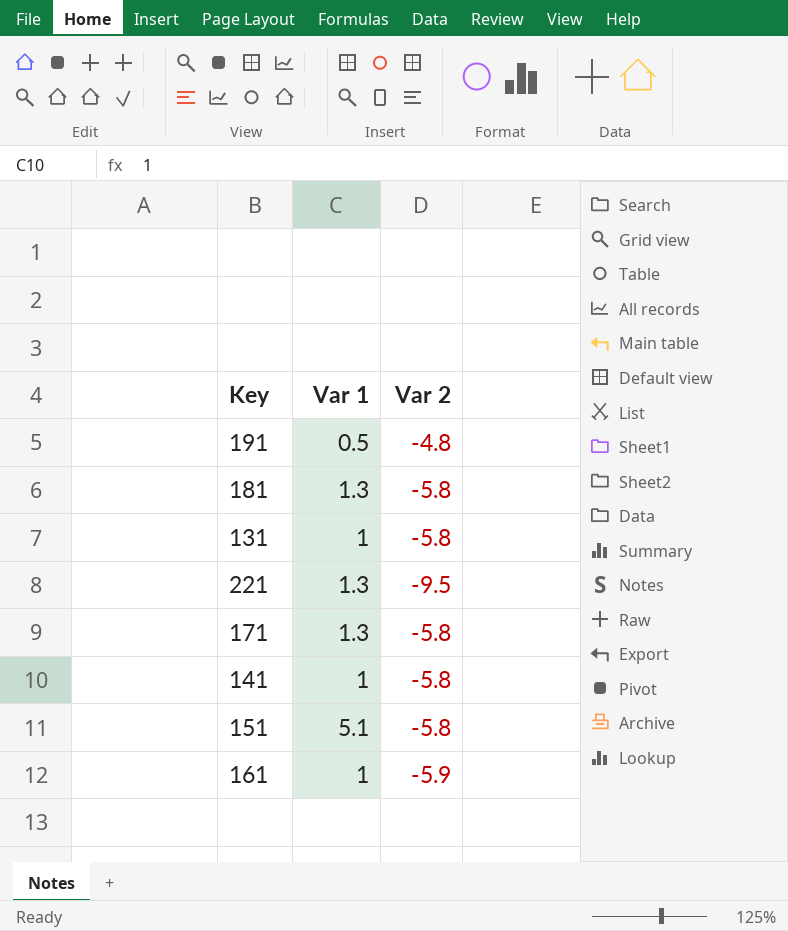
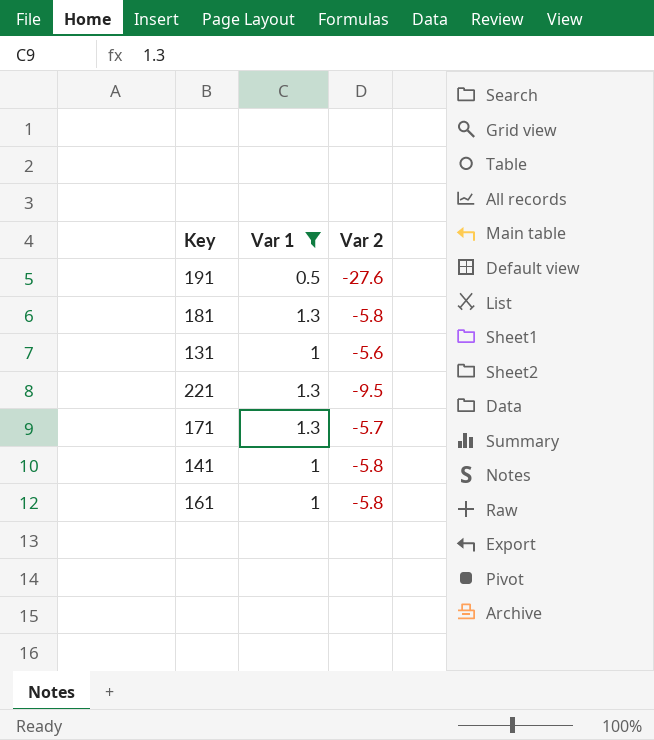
filter: none -> Var 1 != 5.1
191 | Var 2: -4.8 -> -27.6
131 | Var 2: -5.8 -> -5.6
171 | Var 2: -5.8 -> -5.7
161 | Var 2: -5.9 -> -5.8

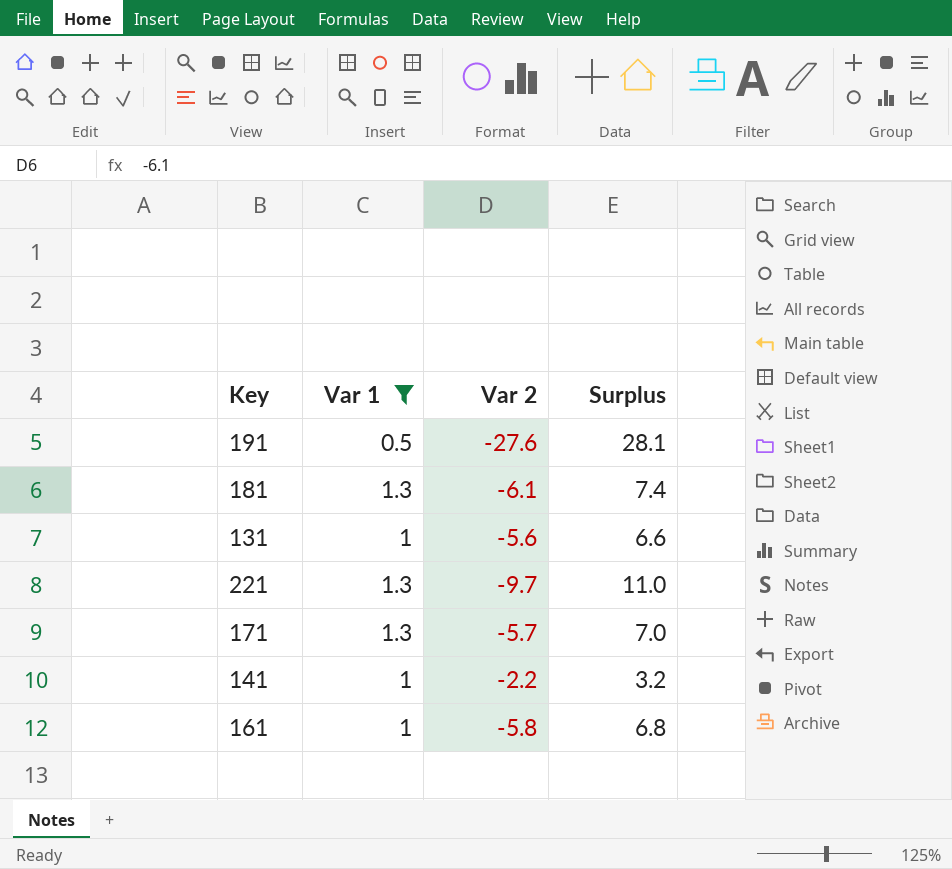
column Surplus | formula: none -> [Var 1] - [Var 2]
181 | Var 2: -5.8 -> -6.1
221 | Var 2: -9.5 -> -9.7
141 | Var 2: -5.8 -> -2.2

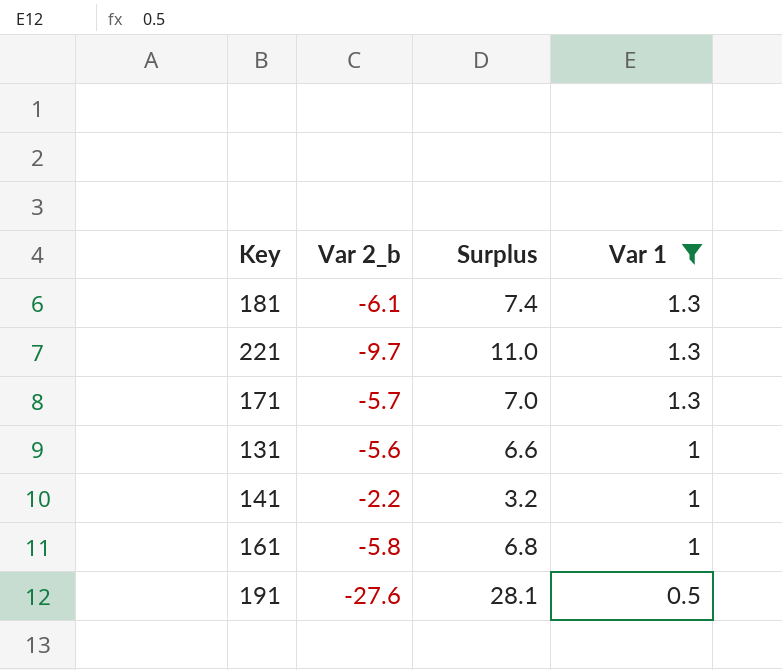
row order: none -> Var 1 descending
column name: Var 2 -> Var 2_b
column Var 1 | position: 2 -> 4

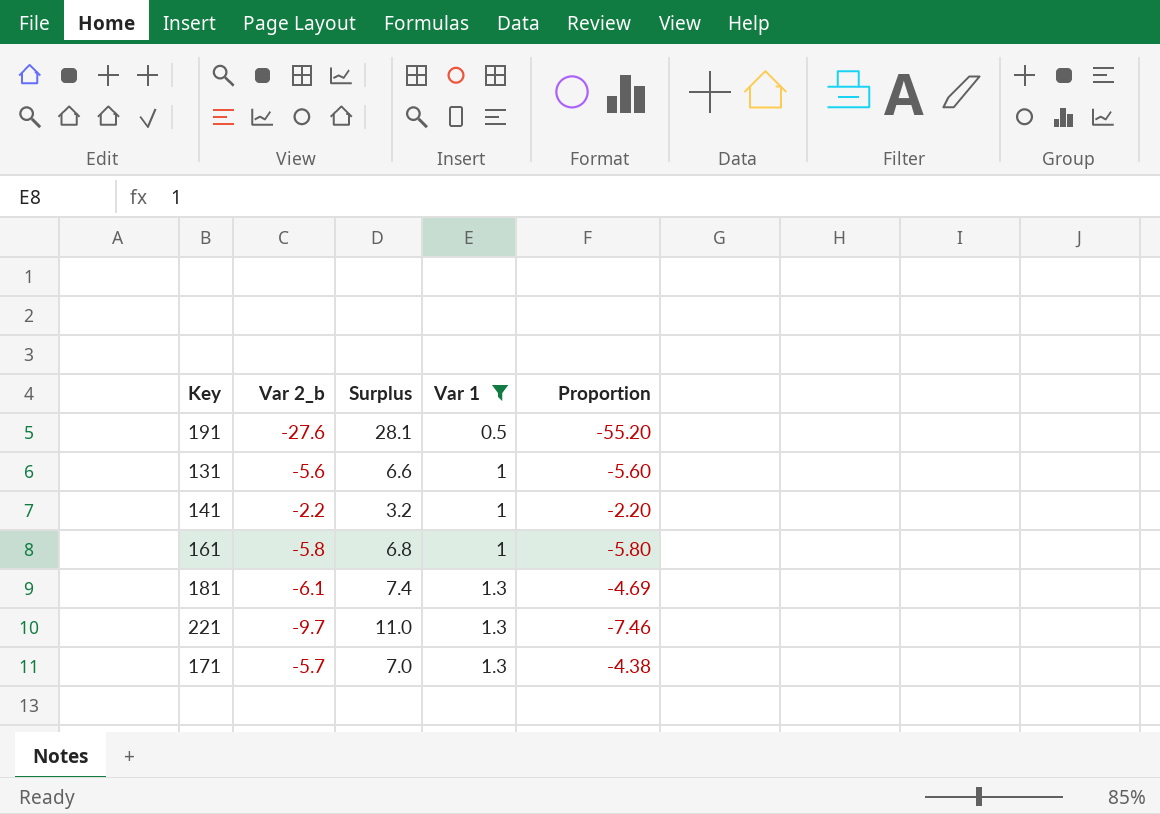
row order: Var 1 descending -> Var 1 ascending
column Proportion | formula: none -> [Var 2_b] / [Var 1]

